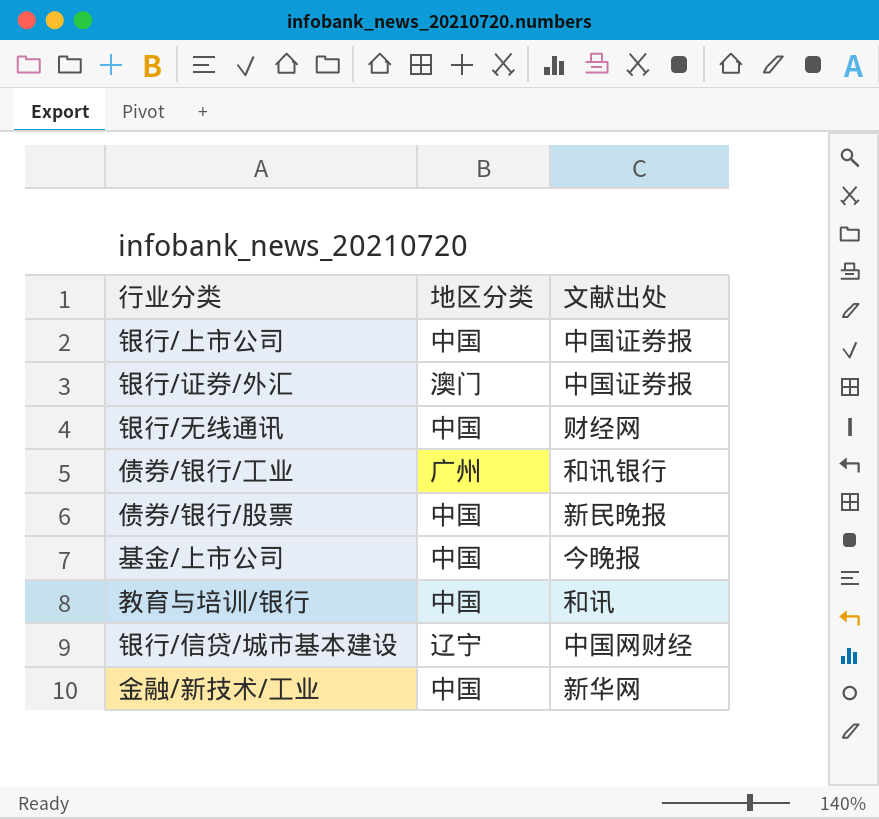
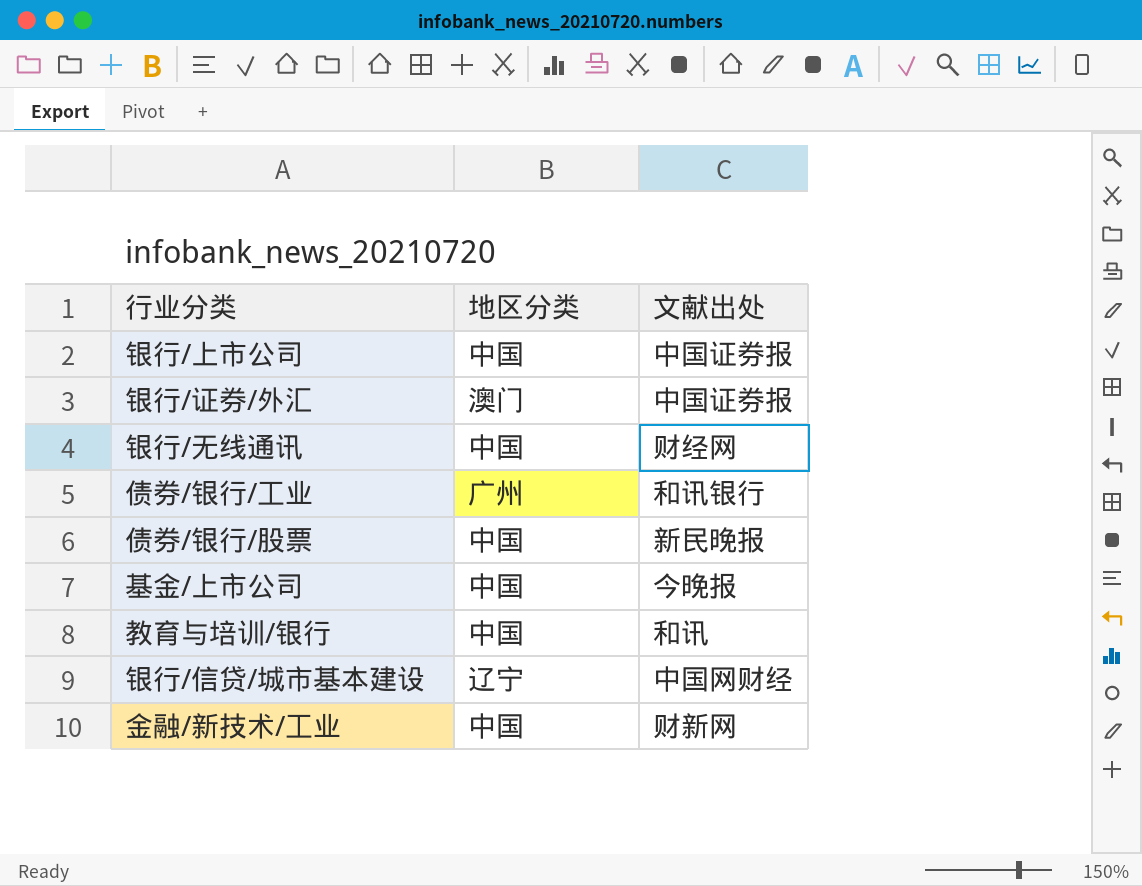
金融/新技术/工业 | 文献出处: 新华网 -> 财新网

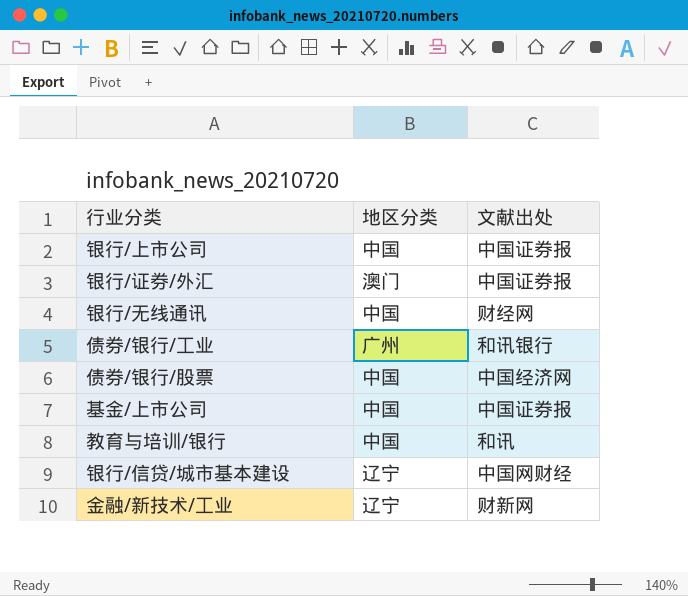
债券/银行/股票 | 文献出处: 新民晚报 -> 中国经济网
基金/上市公司 | 文献出处: 今晚报 -> 中国证券报
金融/新技术/工业 | 地区分类: 中国 -> 辽宁

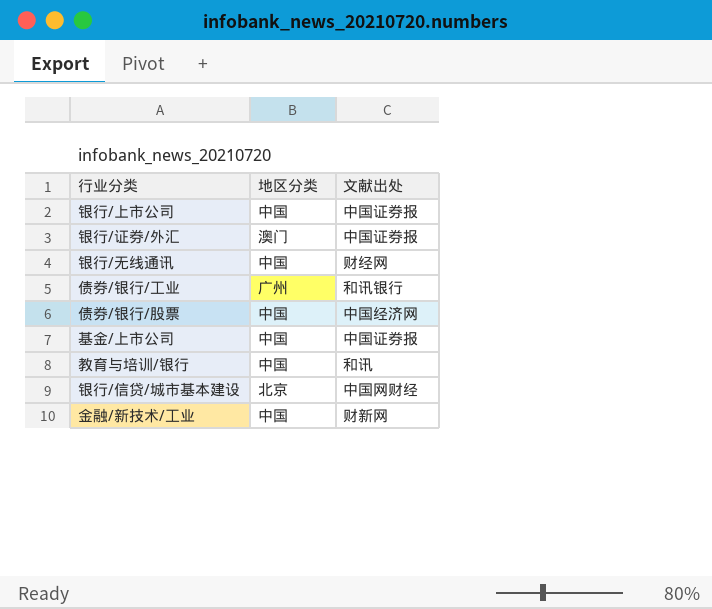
银行/信贷/城市基本建设 | 地区分类: 辽宁 -> 北京
金融/新技术/工业 | 地区分类: 辽宁 -> 中国

